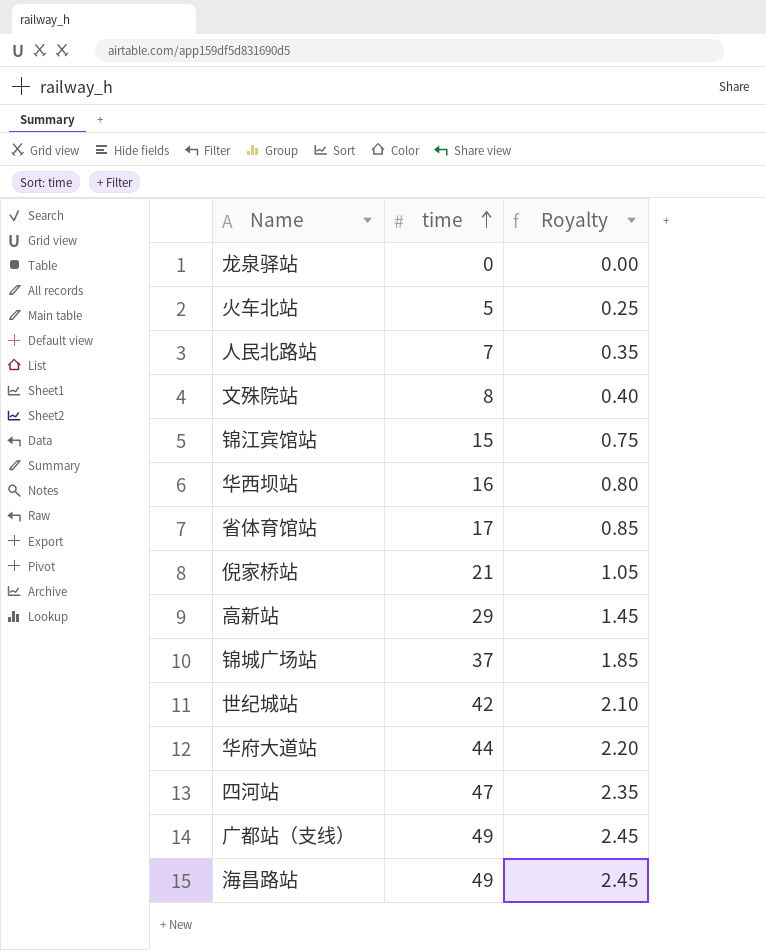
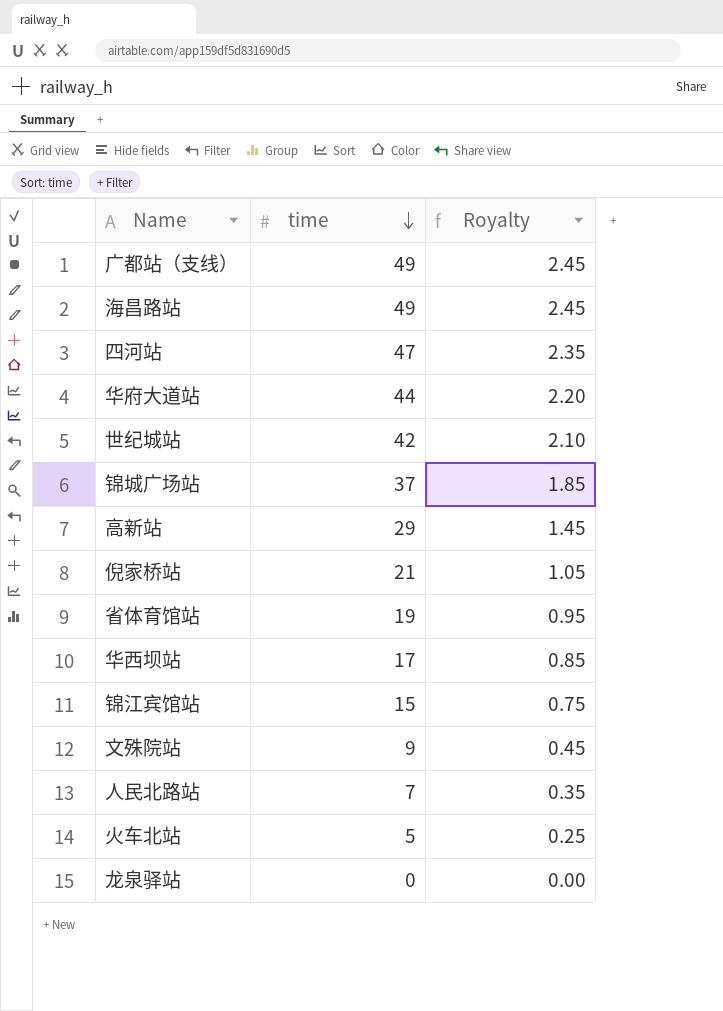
row order: time ascending -> time descending
省体育馆站 | time: 17 -> 19
省体育馆站 | Royalty: 0.85 -> 0.95
华西坝站 | time: 16 -> 17
华西坝站 | Royalty: 0.80 -> 0.85
文殊院站 | time: 8 -> 9
文殊院站 | Royalty: 0.40 -> 0.45

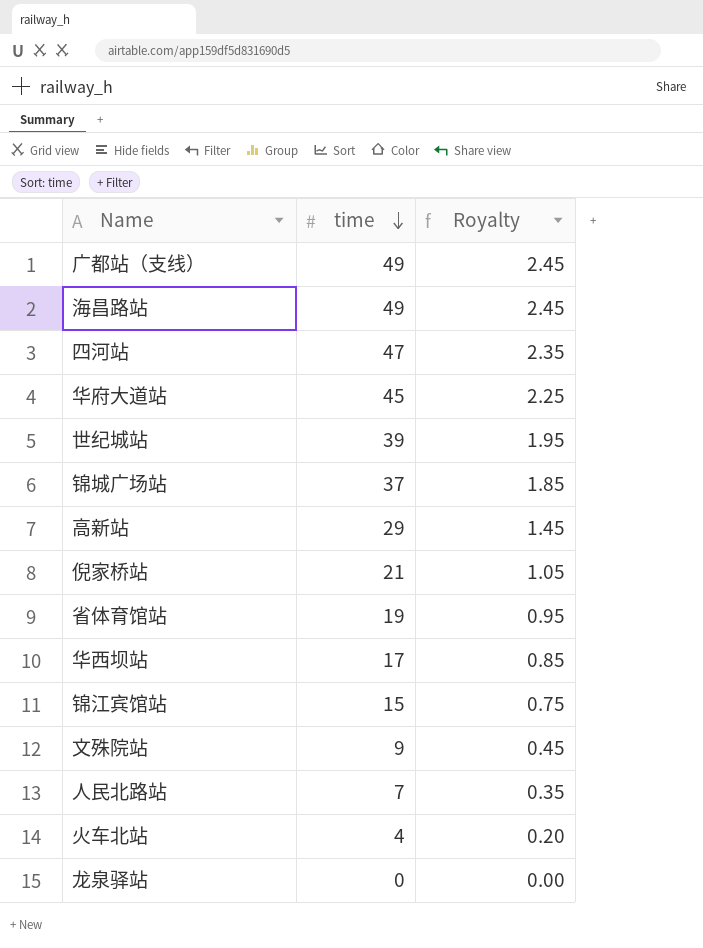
华府大道站 | time: 44 -> 45
华府大道站 | Royalty: 2.20 -> 2.25
世纪城站 | time: 42 -> 39
世纪城站 | Royalty: 2.10 -> 1.95
火车北站 | time: 5 -> 4
火车北站 | Royalty: 0.25 -> 0.20

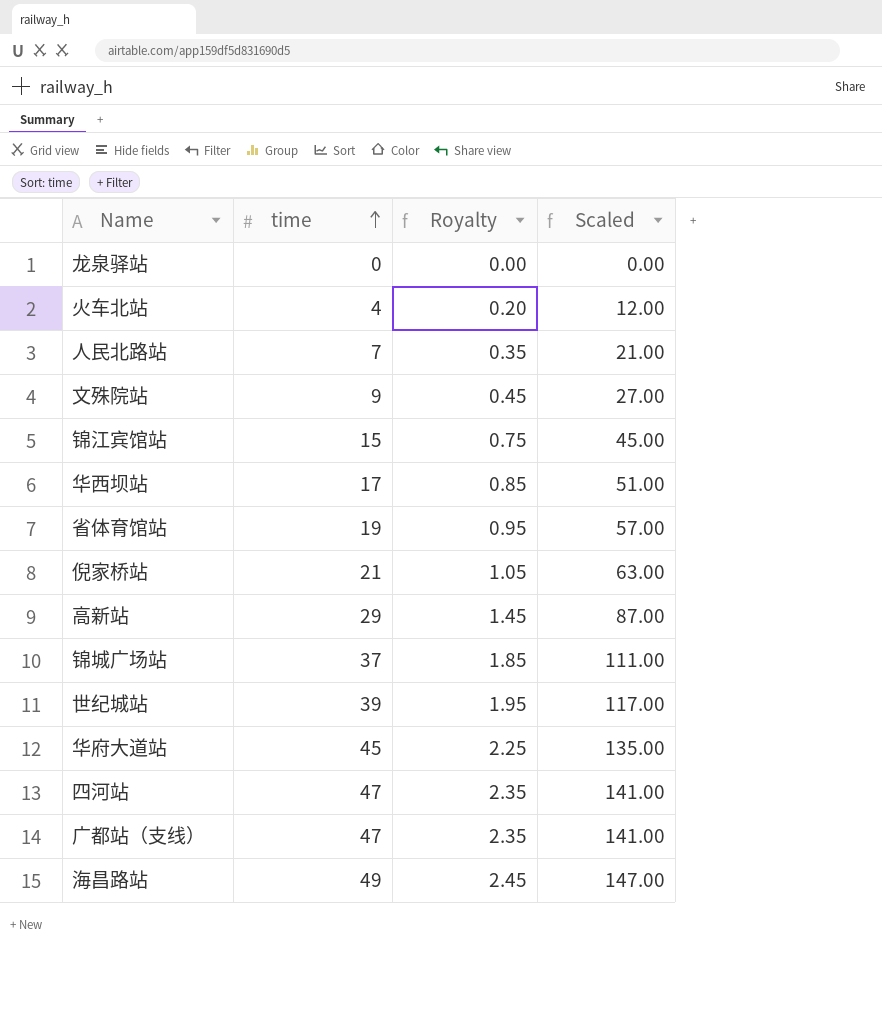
row order: time descending -> time ascending
column Scaled | formula: none -> [time] * 3
广都站（支线） | time: 49 -> 47
广都站（支线） | Royalty: 2.45 -> 2.35

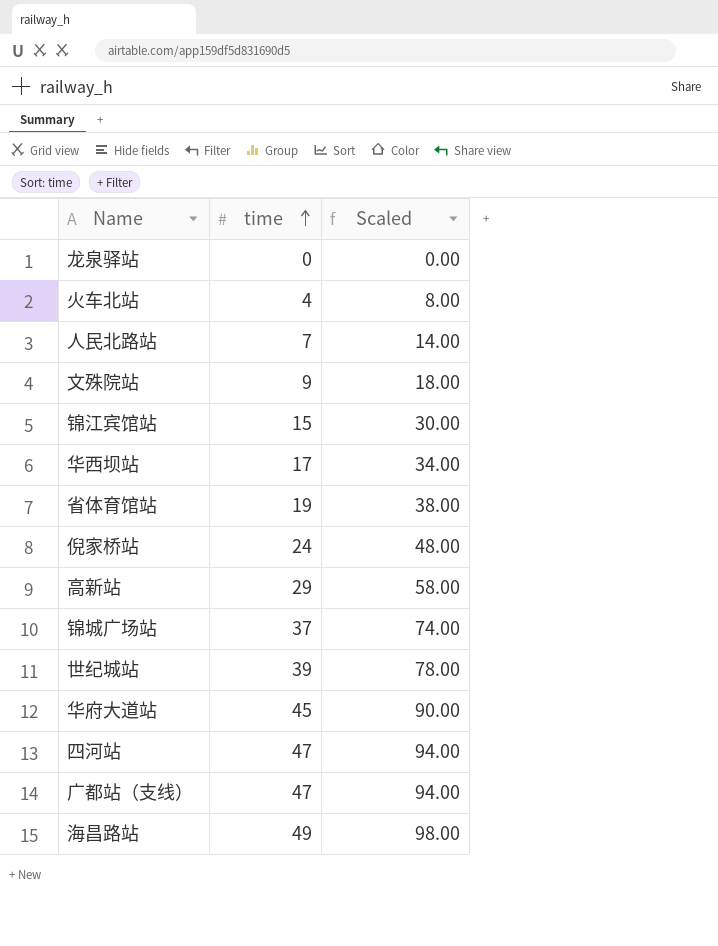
column Royalty | formula: [time] * 0.05 -> none
column Scaled | formula: [time] * 3 -> [time] * 2
倪家桥站 | time: 21 -> 24

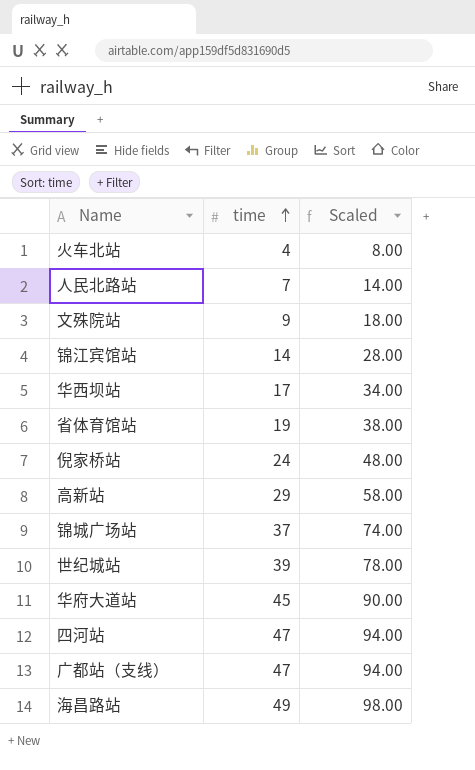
row 龙泉驿站: 0 | 0.00 -> none
锦江宾馆站 | time: 15 -> 14
锦江宾馆站 | Scaled: 30.00 -> 28.00

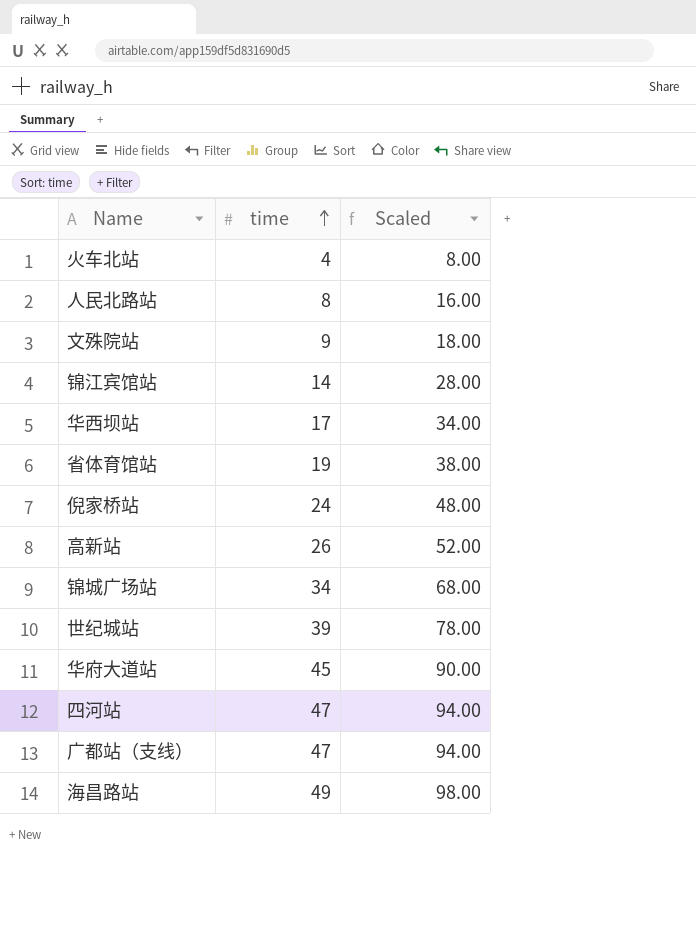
人民北路站 | time: 7 -> 8
人民北路站 | Scaled: 14.00 -> 16.00
高新站 | time: 29 -> 26
高新站 | Scaled: 58.00 -> 52.00
锦城广场站 | time: 37 -> 34
锦城广场站 | Scaled: 74.00 -> 68.00

